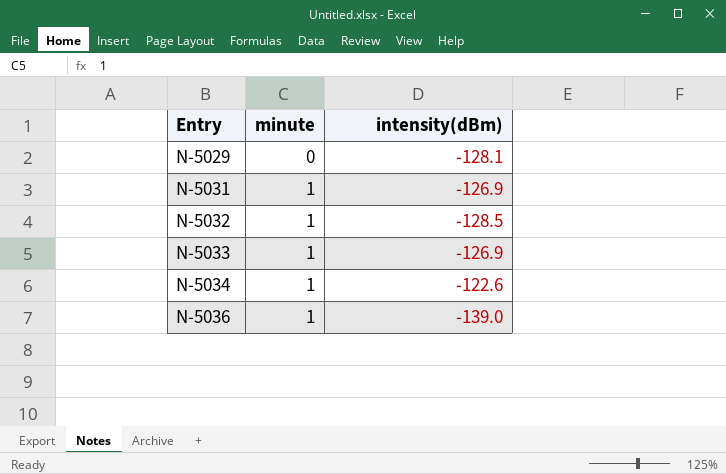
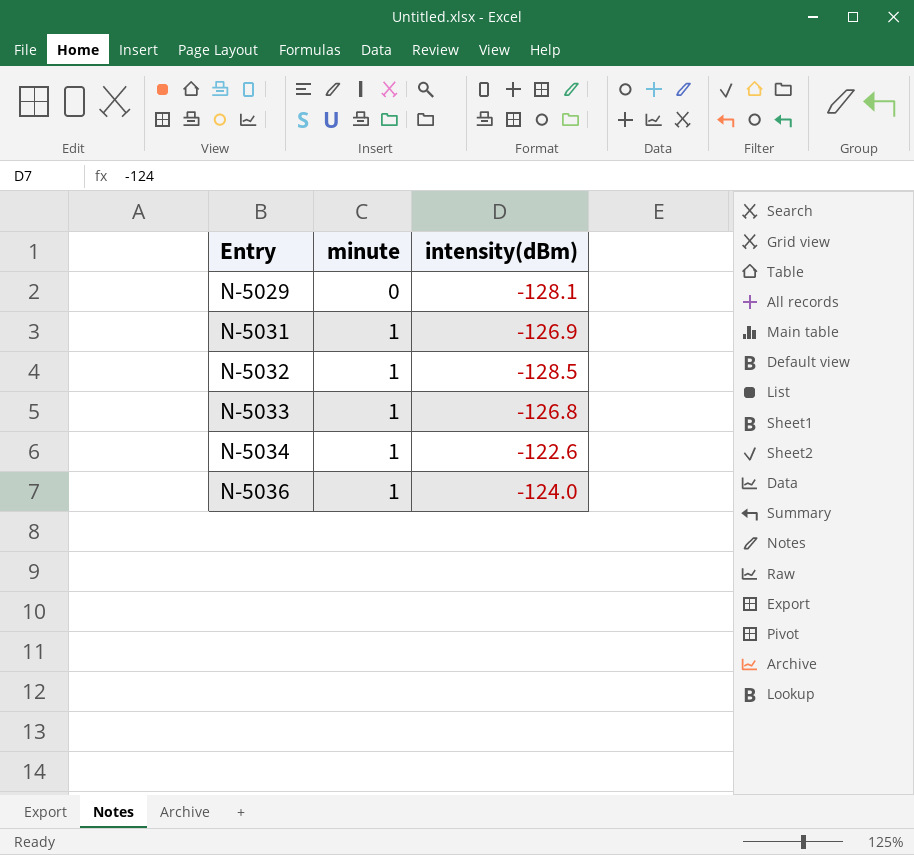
N-5033 | intensity(dBm): -126.9 -> -126.8
N-5036 | intensity(dBm): -139.0 -> -124.0

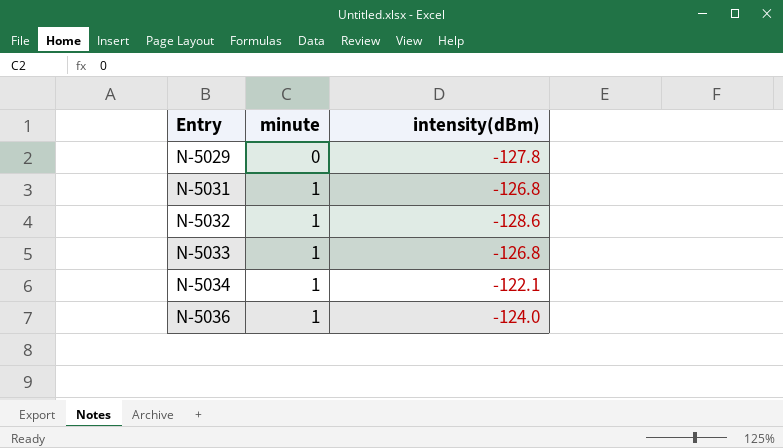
N-5029 | intensity(dBm): -128.1 -> -127.8
N-5031 | intensity(dBm): -126.9 -> -126.8
N-5032 | intensity(dBm): -128.5 -> -128.6
N-5034 | intensity(dBm): -122.6 -> -122.1

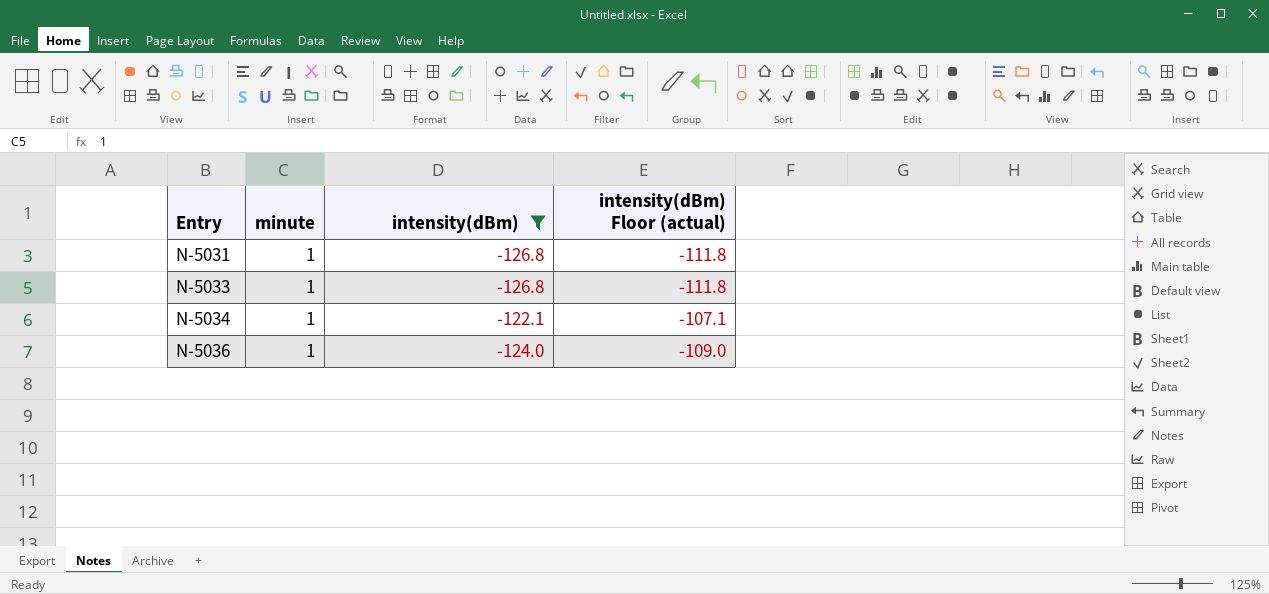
filter: none -> intensity(dBm) >= -126.8
column intensity(dBm) Floor (actual) | formula: none -> [intensity(dBm)] + 15

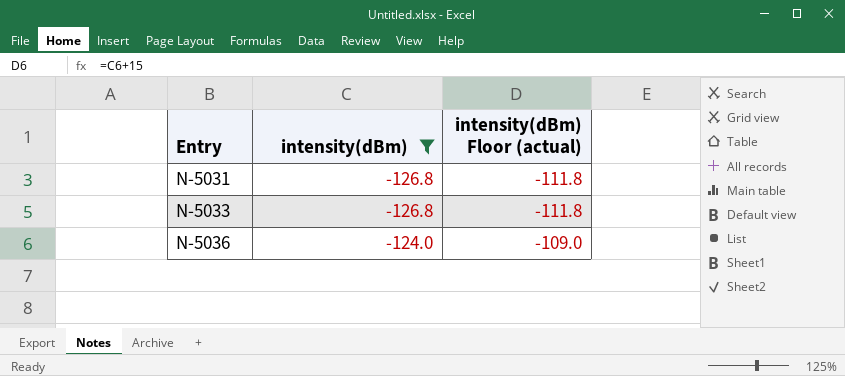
column minute | position: 2 -> none
row N-5034: 1 | -122.1 | -107.1 -> none

